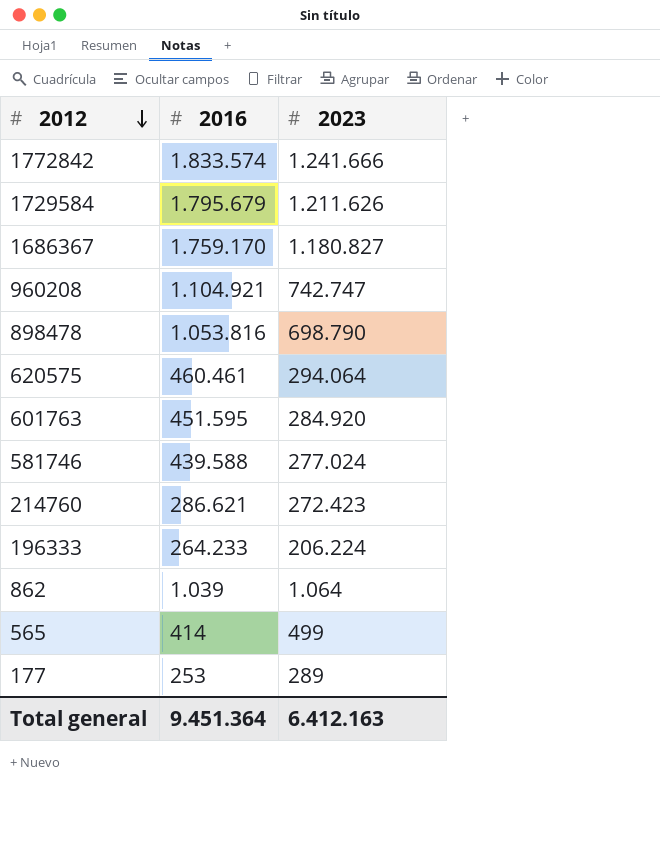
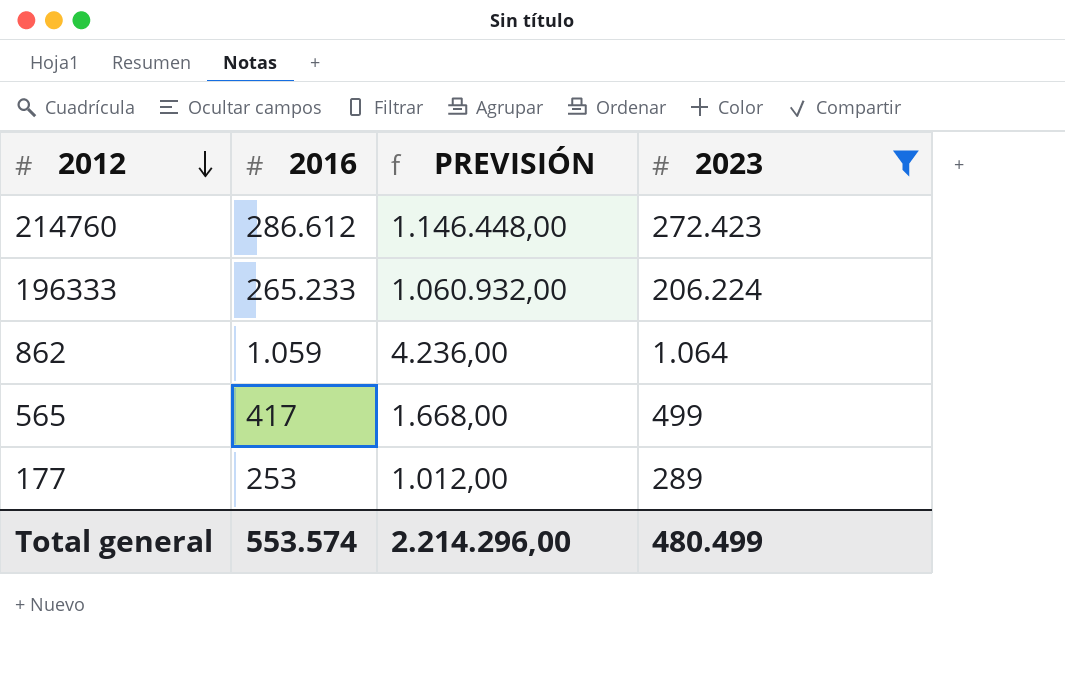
filter: none -> 2023 <= 272.423
column PREVISIÓN | formula: none -> [2016] * 4
214760 | 2016: 286.621 -> 286.612
196333 | 2016: 264.233 -> 265.233
862 | 2016: 1.039 -> 1.059
565 | 2016: 414 -> 417
Total general | 2016: 9.451.364 -> 553.574
Total general | 2023: 6.412.163 -> 480.499

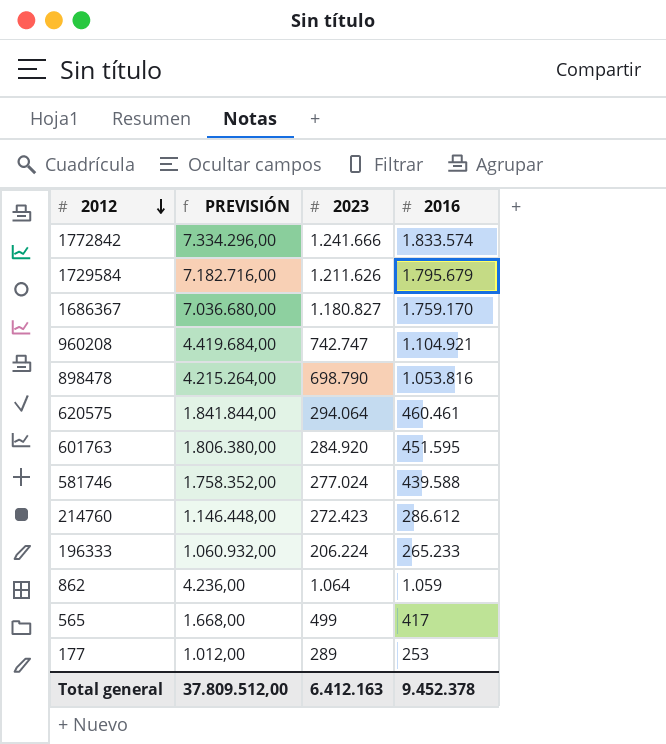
filter: 2023 <= 272.423 -> none
column 2016 | position: 2 -> 4
Total general | PREVISIÓN: 2.214.296,00 -> 37.809.512,00
Total general | 2023: 480.499 -> 6.412.163
Total general | 2016: 553.574 -> 9.452.378

